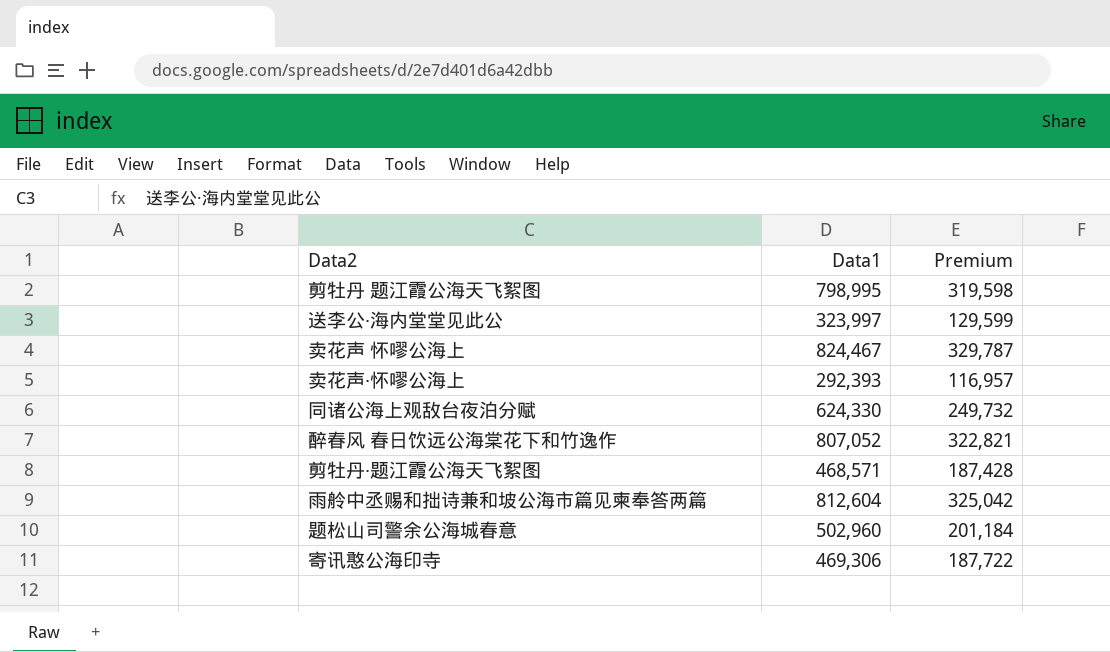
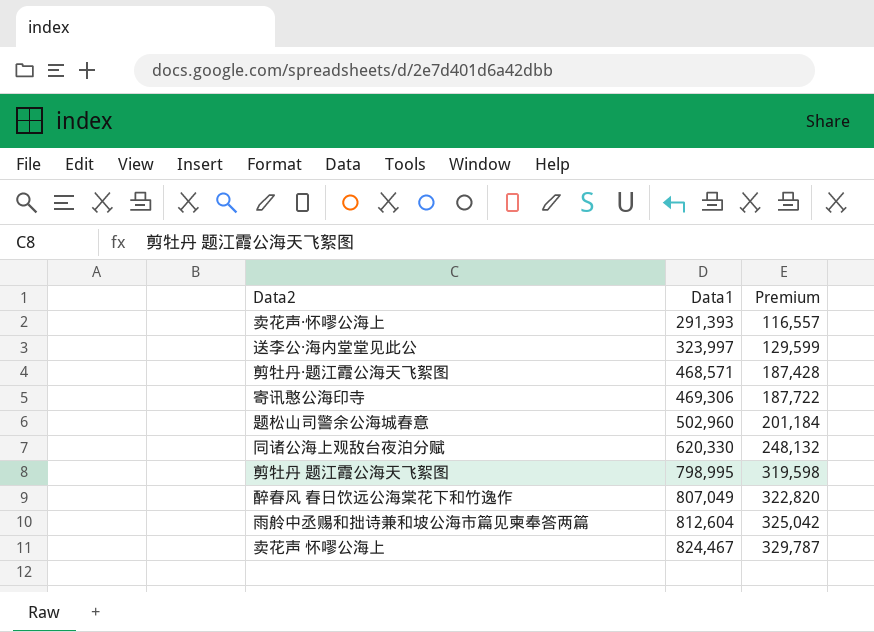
row order: none -> Data1 ascending
卖花声·怀嘐公海上 | Data1: 292,393 -> 291,393
卖花声·怀嘐公海上 | Premium: 116,957 -> 116,557
同诸公海上观敌台夜泊分赋 | Data1: 624,330 -> 620,330
同诸公海上观敌台夜泊分赋 | Premium: 249,732 -> 248,132
醉春风 春日饮远公海棠花下和竹逸作 | Data1: 807,052 -> 807,049
醉春风 春日饮远公海棠花下和竹逸作 | Premium: 322,821 -> 322,820

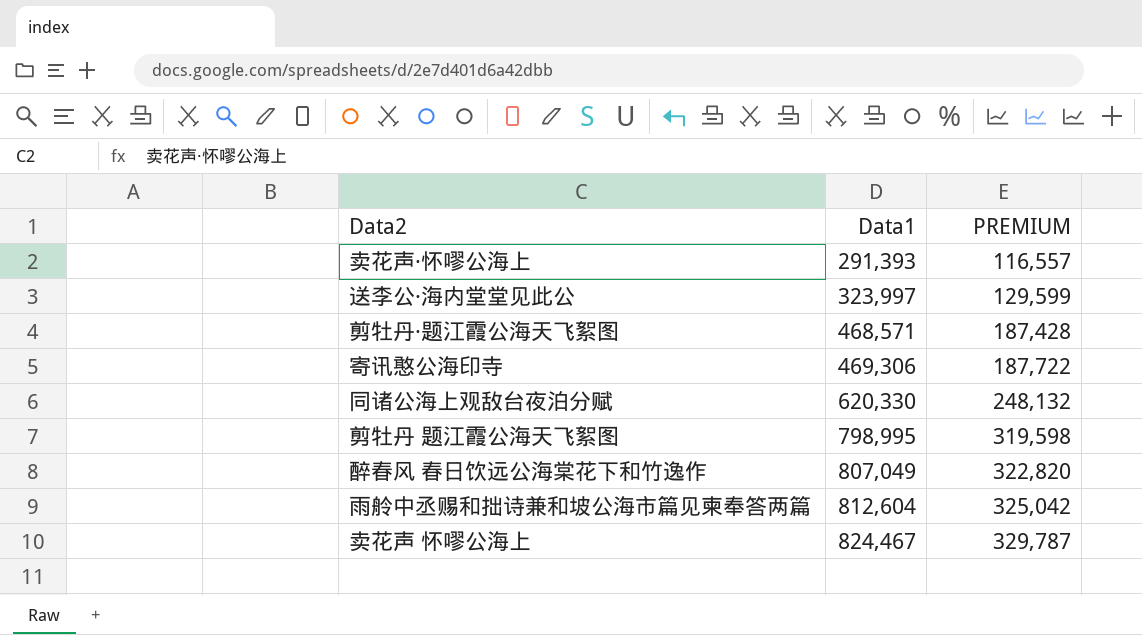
column name: Premium -> PREMIUM
row 题松山司警余公海城春意: 502,960 | 201,184 -> none

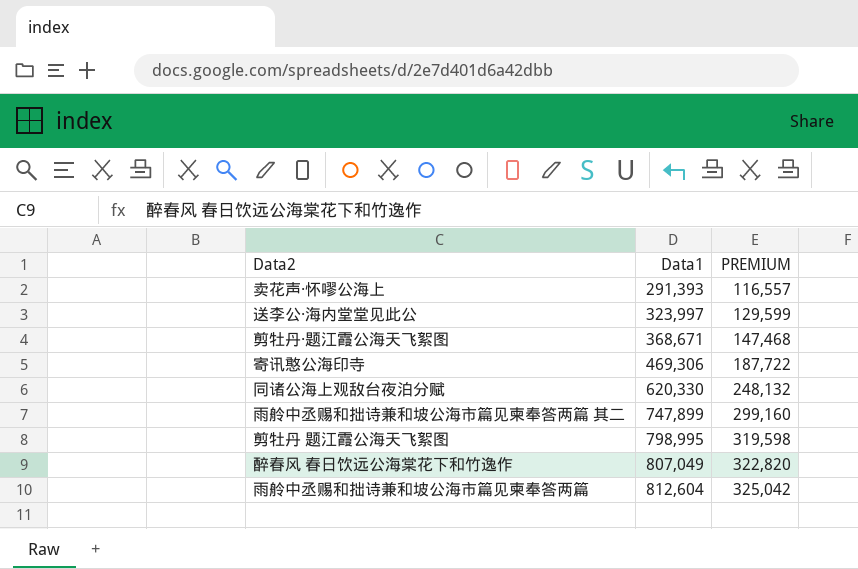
row 卖花声 怀嘐公海上: 824,467 | 329,787 -> none
剪牡丹·题江霞公海天飞絮图 | Data1: 468,571 -> 368,671
剪牡丹·题江霞公海天飞絮图 | PREMIUM: 187,428 -> 147,468
row 雨舲中丞赐和拙诗兼和坡公海市篇见柬奉答两篇 其二: none -> 747,899 | 299,160

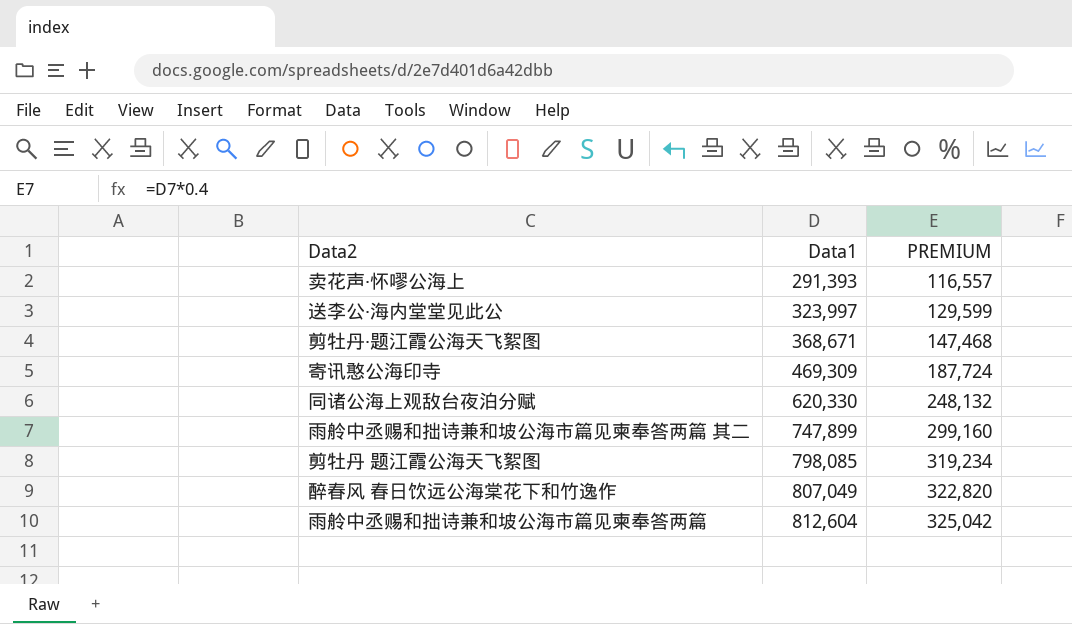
寄讯憨公海印寺 | Data1: 469,306 -> 469,309
寄讯憨公海印寺 | PREMIUM: 187,722 -> 187,724
剪牡丹 题江霞公海天飞絮图 | Data1: 798,995 -> 798,085
剪牡丹 题江霞公海天飞絮图 | PREMIUM: 319,598 -> 319,234

